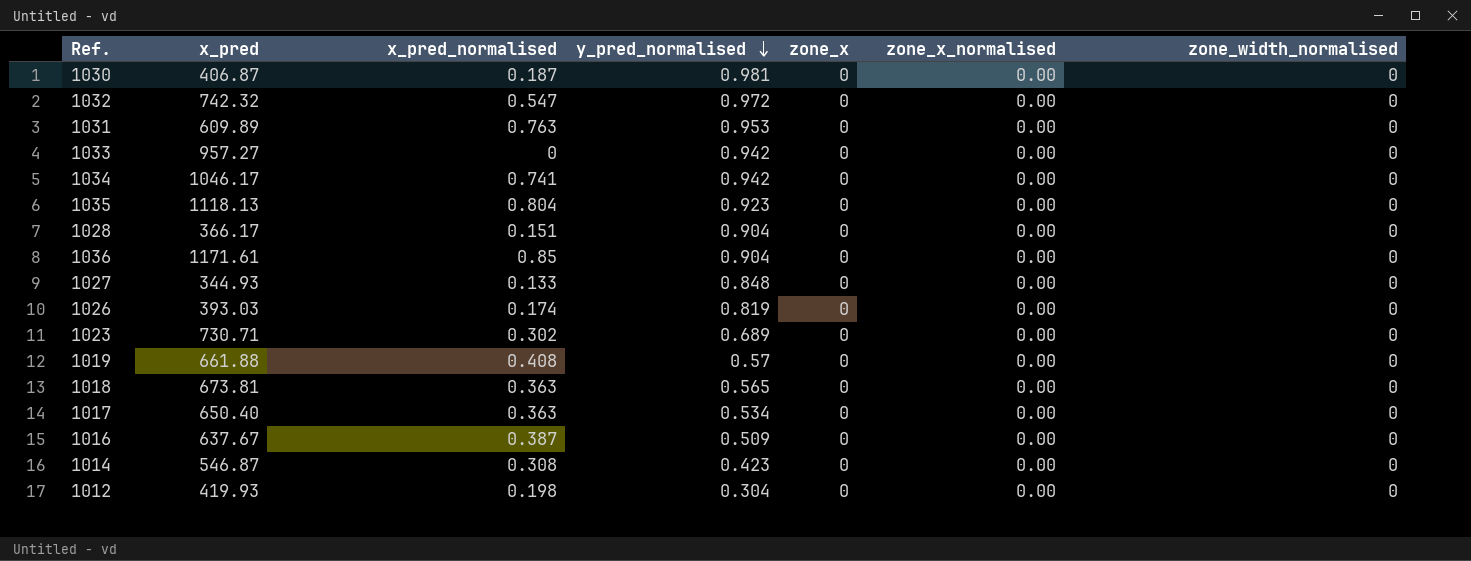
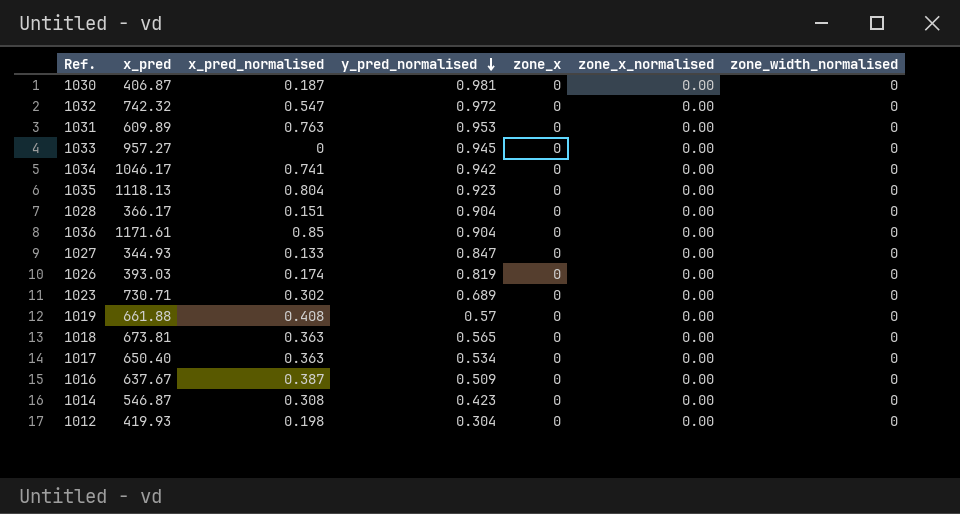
1033 | y_pred_normalised: 0.942 -> 0.945
1027 | y_pred_normalised: 0.848 -> 0.847

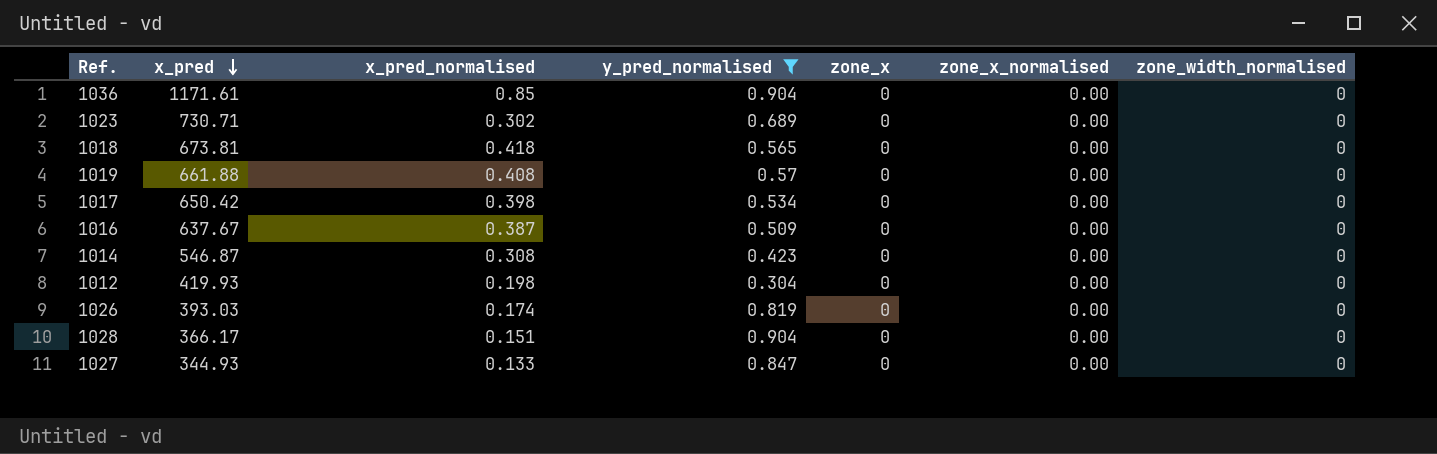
filter: none -> y_pred_normalised <= 0.904
row order: y_pred_normalised descending -> x_pred descending
1018 | x_pred_normalised: 0.363 -> 0.418
1017 | x_pred: 650.40 -> 650.42
1017 | x_pred_normalised: 0.363 -> 0.398

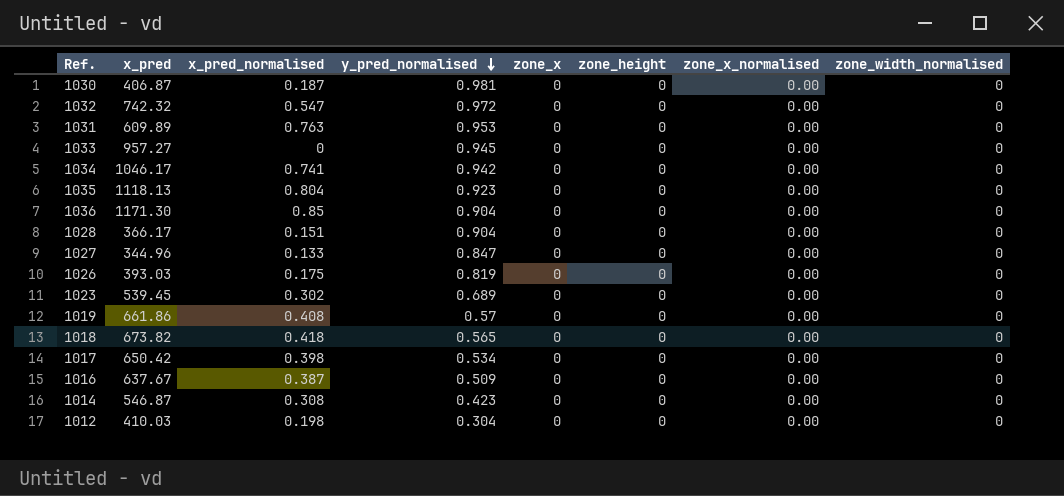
filter: y_pred_normalised <= 0.904 -> none
row order: x_pred descending -> y_pred_normalised descending
column zone_height | position: none -> 6
1036 | x_pred: 1171.61 -> 1171.30
1027 | x_pred: 344.93 -> 344.96
1026 | x_pred_normalised: 0.174 -> 0.175
1023 | x_pred: 730.71 -> 539.45
1019 | x_pred: 661.88 -> 661.86
1018 | x_pred: 673.81 -> 673.82
1012 | x_pred: 419.93 -> 410.03

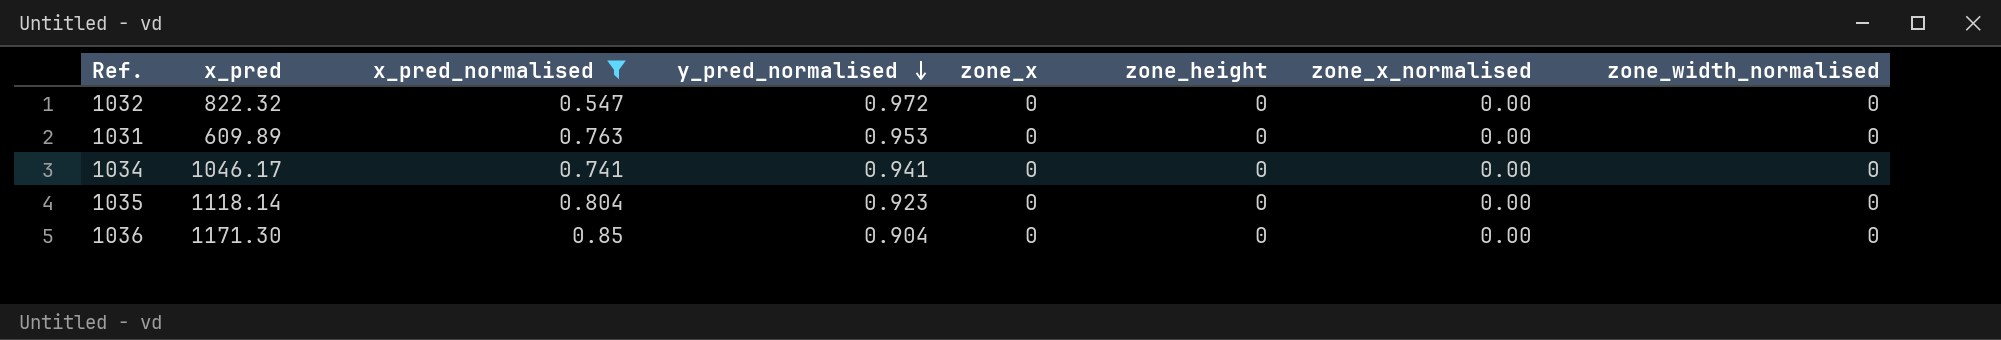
filter: none -> x_pred_normalised >= 0.547
1032 | x_pred: 742.32 -> 822.32
1034 | y_pred_normalised: 0.942 -> 0.941
1035 | x_pred: 1118.13 -> 1118.14

